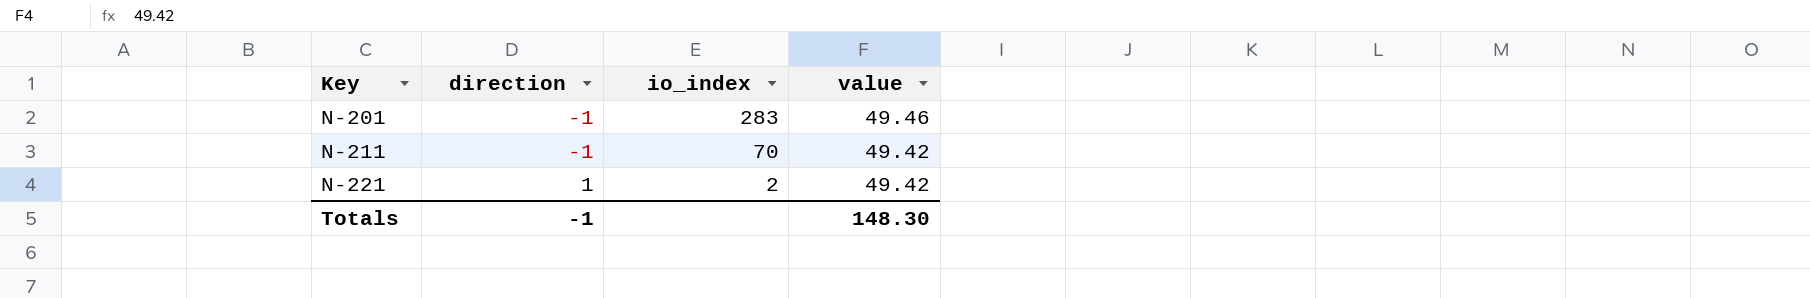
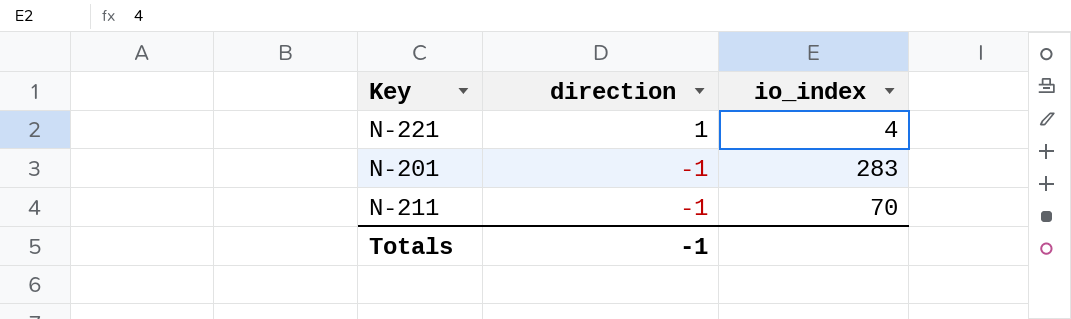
row order: Key ascending -> direction descending
column value | position: 4 -> none
N-221 | io_index: 2 -> 4

